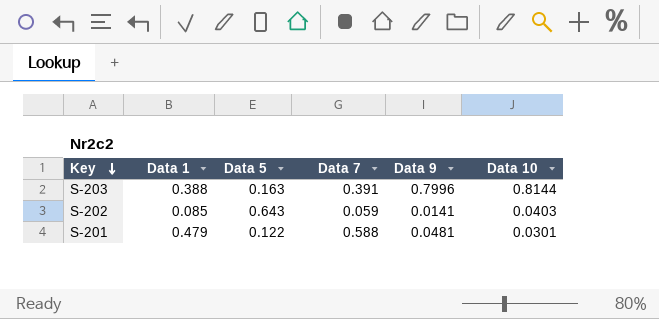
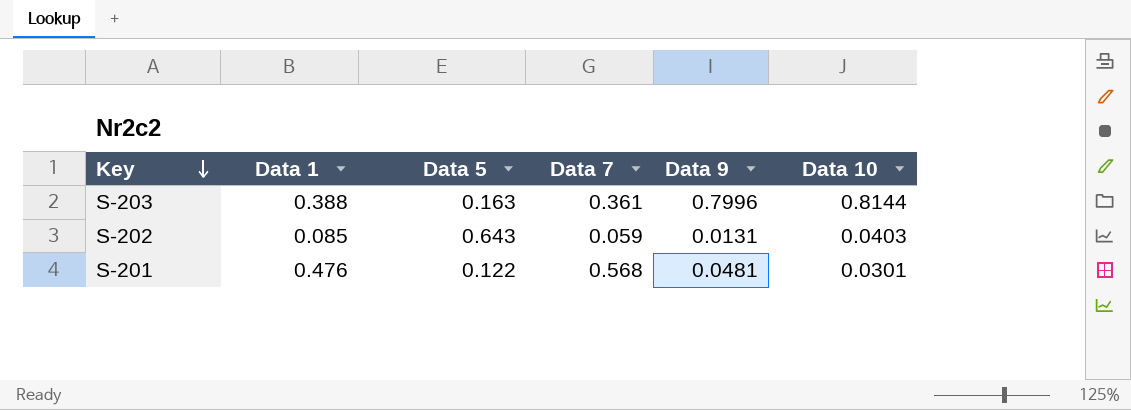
S-203 | Data 7: 0.391 -> 0.361
S-202 | Data 9: 0.0141 -> 0.0131
S-201 | Data 1: 0.479 -> 0.476
S-201 | Data 7: 0.588 -> 0.568

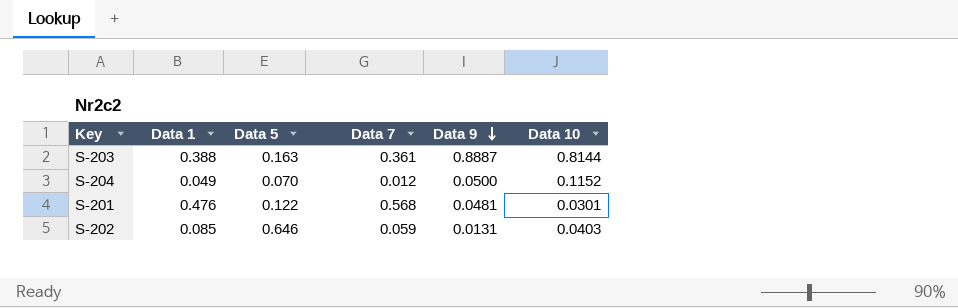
row order: Key descending -> Data 9 descending
S-203 | Data 9: 0.7996 -> 0.8887
row S-204: none -> 0.049 | 0.070 | 0.012 | 0.0500 | 0.1152
S-202 | Data 5: 0.643 -> 0.646

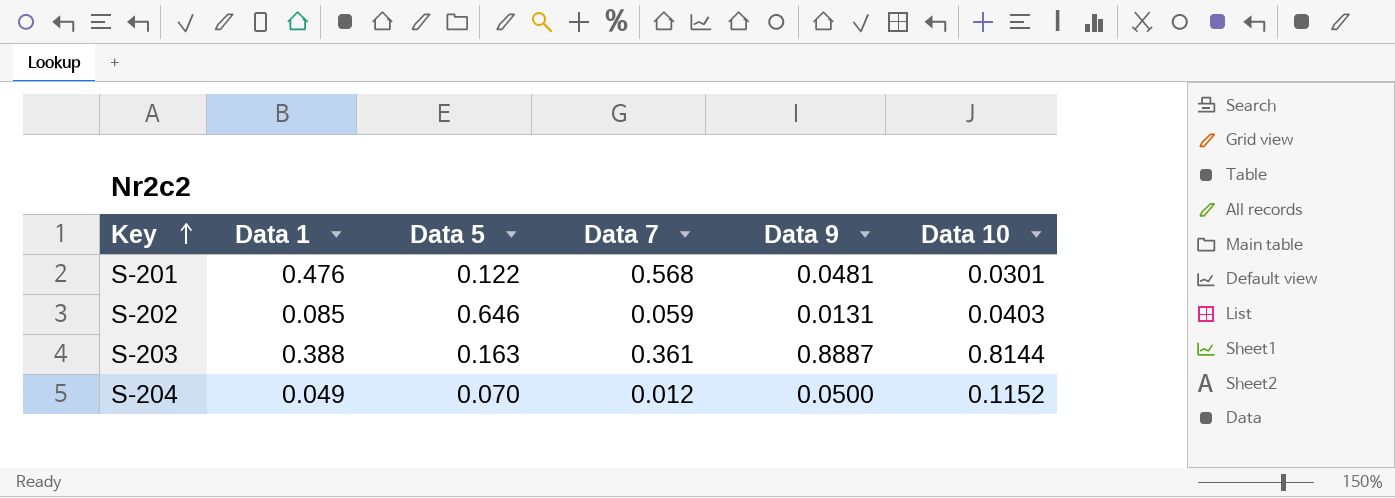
row order: Data 9 descending -> Key ascending

